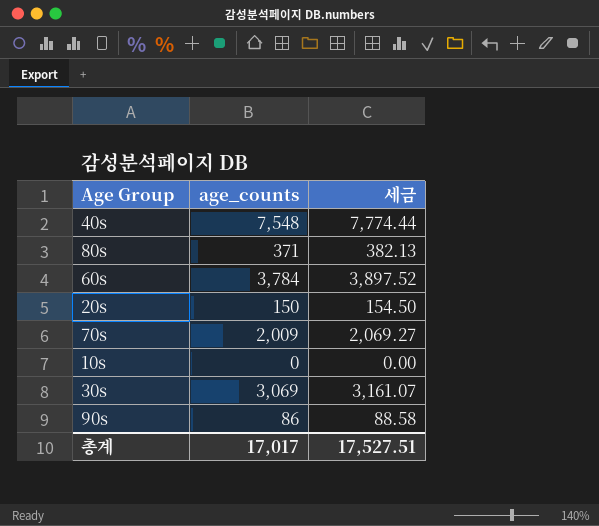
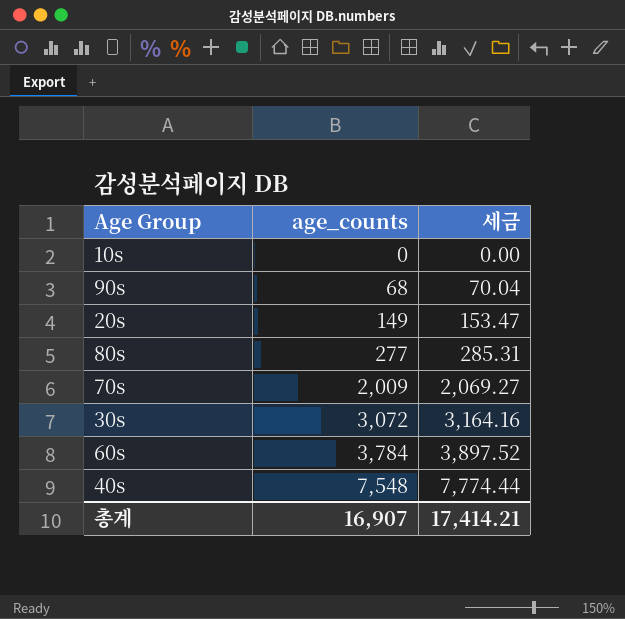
row order: none -> age_counts ascending
90s | age_counts: 86 -> 68
90s | 세금: 88.58 -> 70.04
20s | age_counts: 150 -> 149
20s | 세금: 154.50 -> 153.47
80s | age_counts: 371 -> 277
80s | 세금: 382.13 -> 285.31
30s | age_counts: 3,069 -> 3,072
30s | 세금: 3,161.07 -> 3,164.16
총계 | age_counts: 17,017 -> 16,907
총계 | 세금: 17,527.51 -> 17,414.21

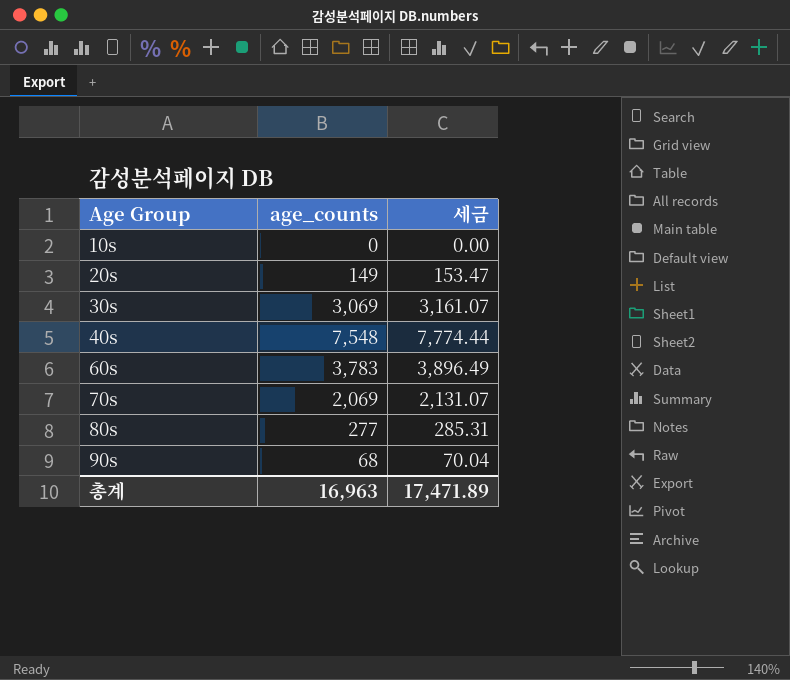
row order: age_counts ascending -> Age Group ascending
30s | age_counts: 3,072 -> 3,069
30s | 세금: 3,164.16 -> 3,161.07
60s | age_counts: 3,784 -> 3,783
60s | 세금: 3,897.52 -> 3,896.49
70s | age_counts: 2,009 -> 2,069
70s | 세금: 2,069.27 -> 2,131.07
총계 | age_counts: 16,907 -> 16,963
총계 | 세금: 17,414.21 -> 17,471.89

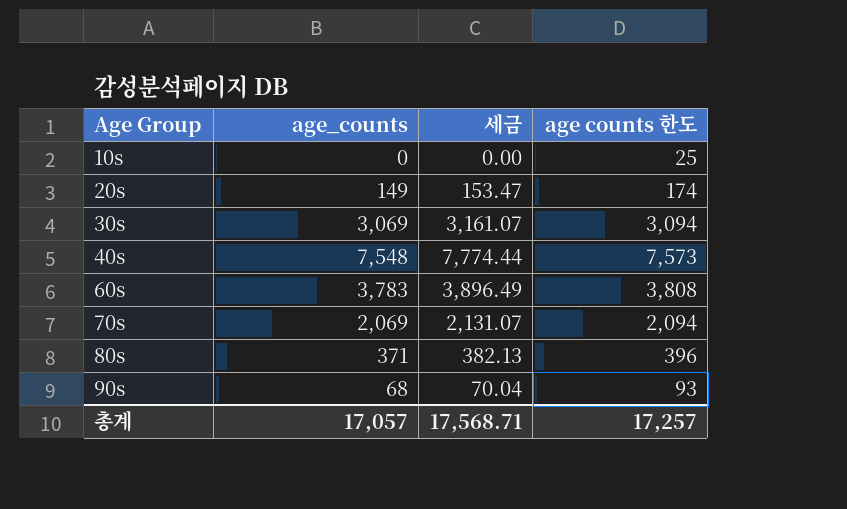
column age counts 한도 | formula: none -> [age_counts] + 25
80s | age_counts: 277 -> 371
80s | 세금: 285.31 -> 382.13
총계 | age_counts: 16,963 -> 17,057
총계 | 세금: 17,471.89 -> 17,568.71

